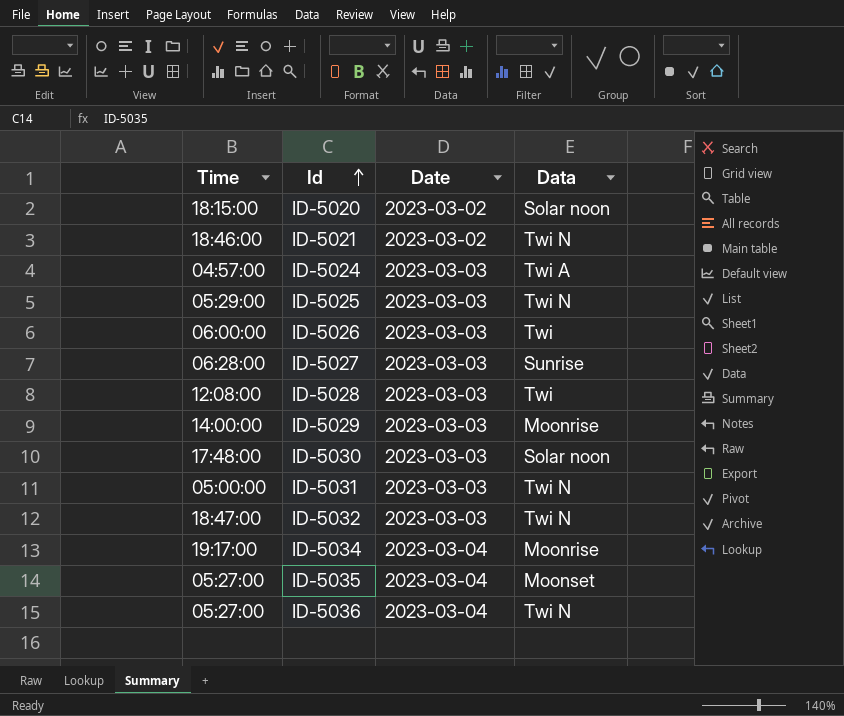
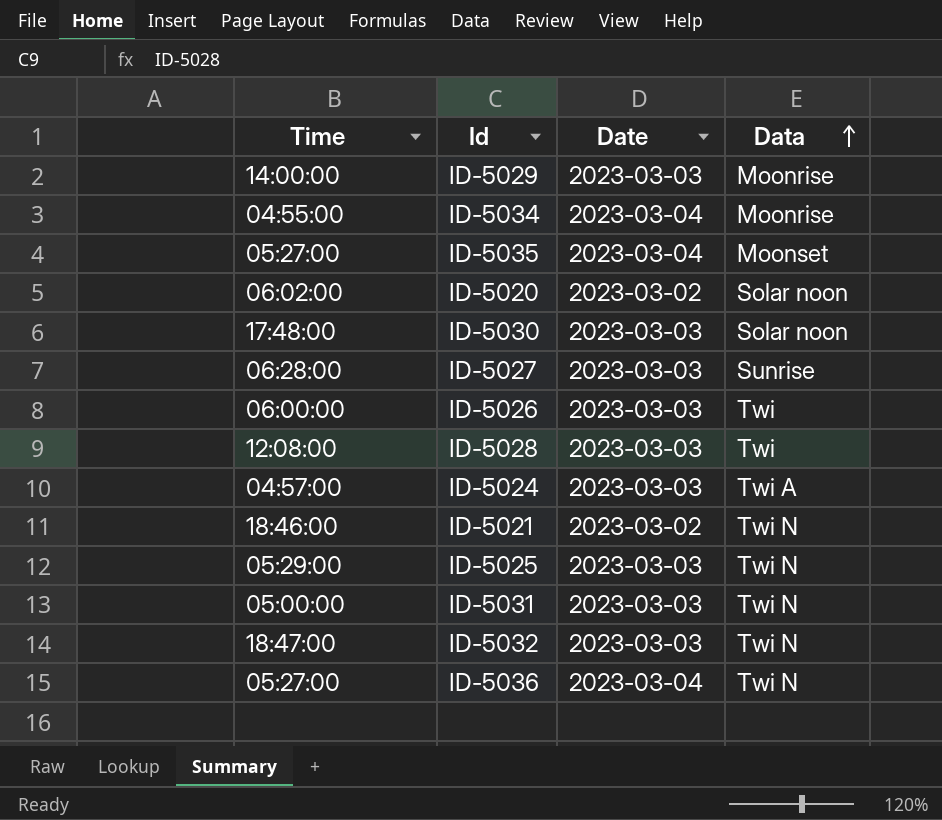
row order: Id ascending -> Data ascending
ID-5034 | Time: 19:17:00 -> 04:55:00
ID-5020 | Time: 18:15:00 -> 06:02:00

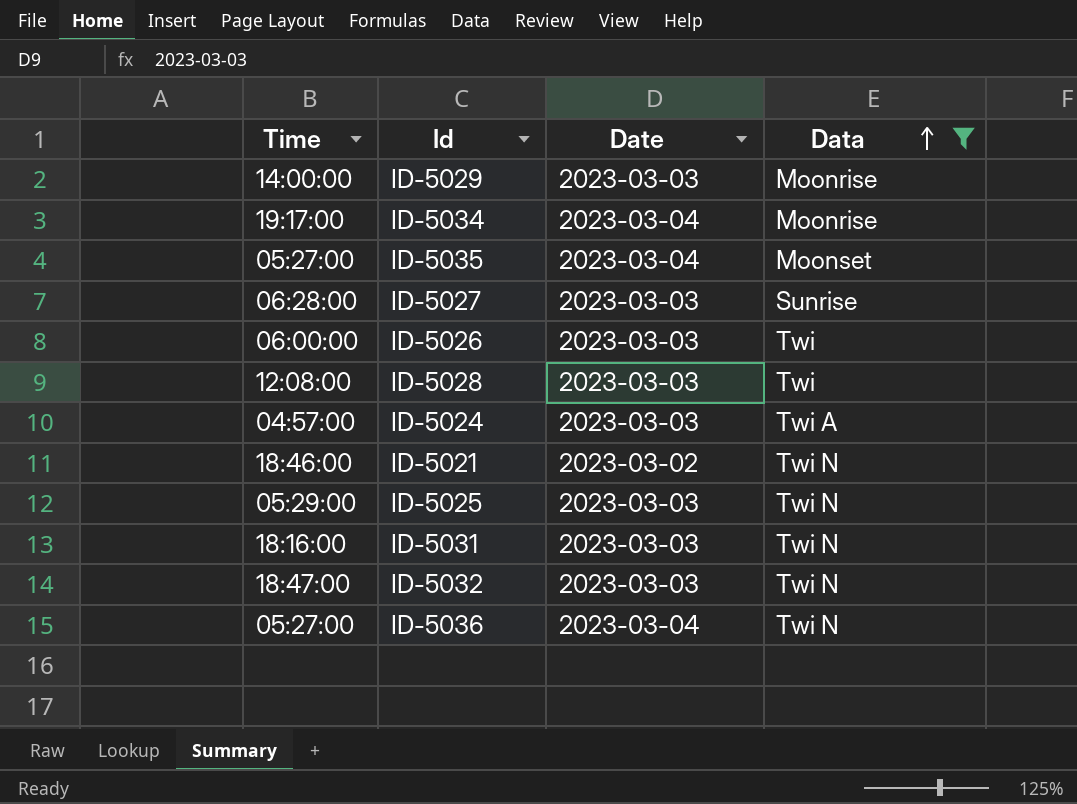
filter: none -> Data != Solar noon
ID-5034 | Time: 04:55:00 -> 19:17:00
ID-5031 | Time: 05:00:00 -> 18:16:00

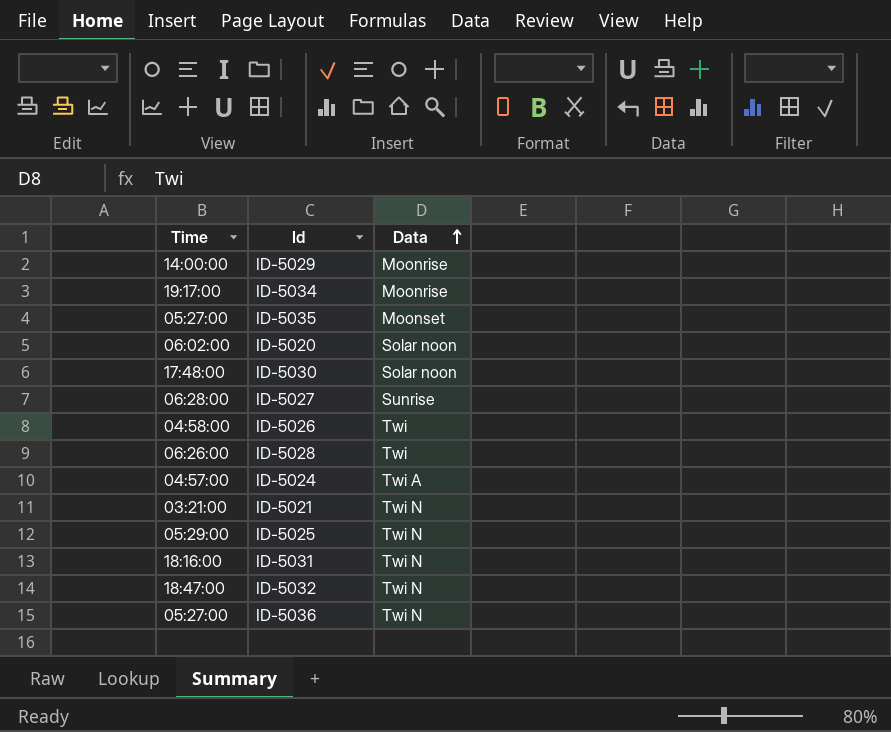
filter: Data != Solar noon -> none
column Date | position: 3 -> none
ID-5026 | Time: 06:00:00 -> 04:58:00
ID-5028 | Time: 12:08:00 -> 06:26:00
ID-5021 | Time: 18:46:00 -> 03:21:00

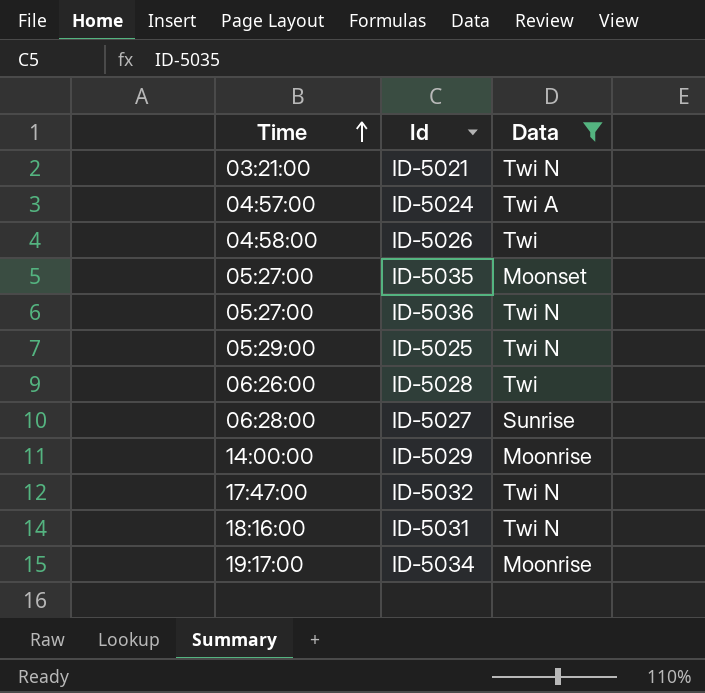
filter: none -> Data != Solar noon
row order: Data ascending -> Time ascending
ID-5032 | Time: 18:47:00 -> 17:47:00

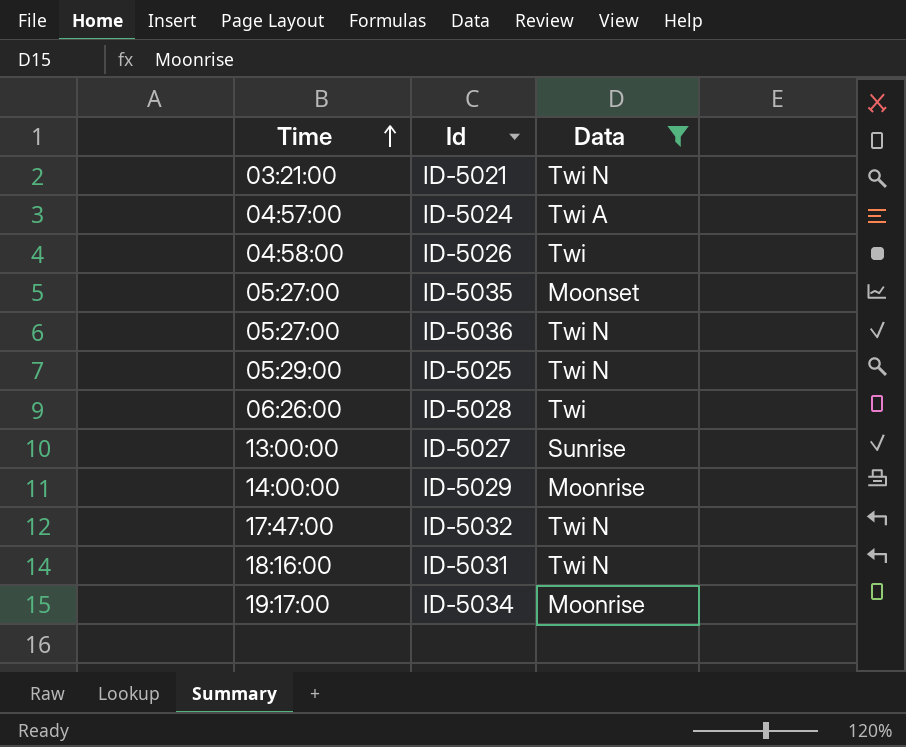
ID-5027 | Time: 06:28:00 -> 13:00:00

